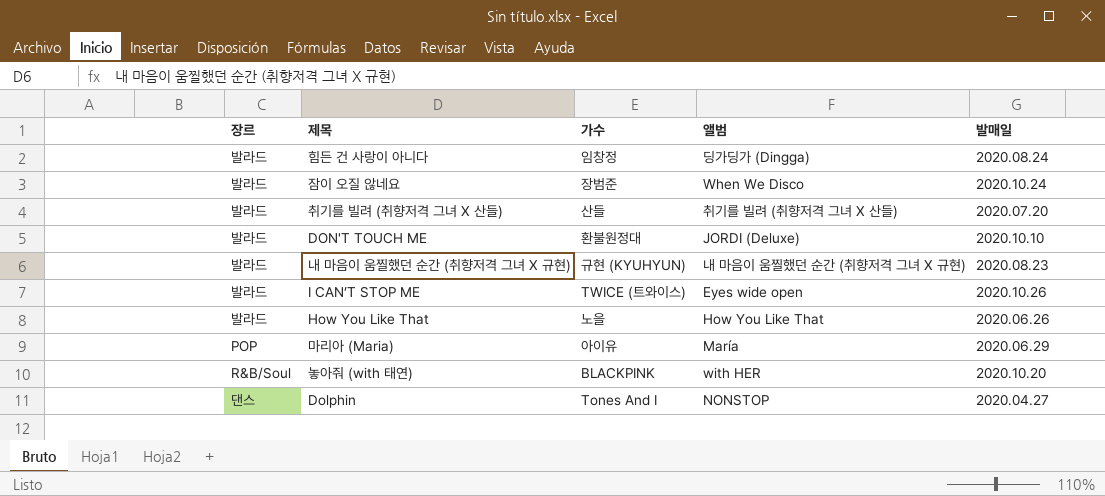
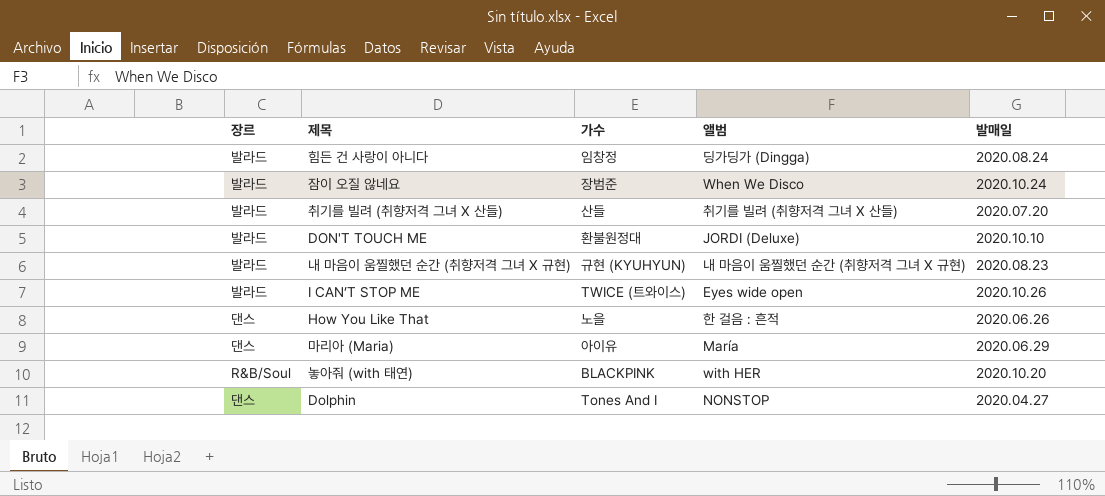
How You Like That | 장르: 발라드 -> 댄스
How You Like That | 앨범: How You Like That -> 한 걸음 : 흔적
마리아 (Maria) | 장르: POP -> 댄스

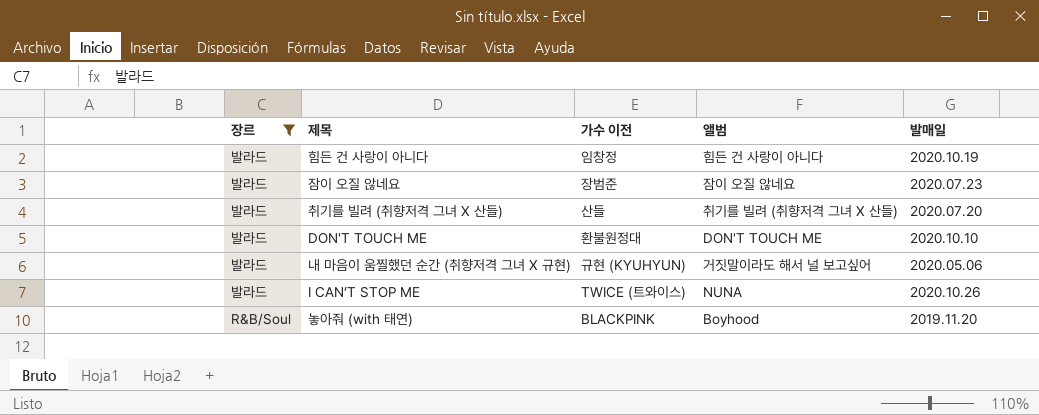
filter: none -> 장르 != 댄스
column name: 가수 -> 가수 이전
힘든 건 사랑이 아니다 | 앨범: 딩가딩가 (Dingga) -> 힘든 건 사랑이 아니다
힘든 건 사랑이 아니다 | 발매일: 2020.08.24 -> 2020.10.19
잠이 오질 않네요 | 앨범: When We Disco -> 잠이 오질 않네요
잠이 오질 않네요 | 발매일: 2020.10.24 -> 2020.07.23
DON'T TOUCH ME | 앨범: JORDI (Deluxe) -> DON'T TOUCH ME
내 마음이 움찔했던 순간 (취향저격 그녀 X 규현) | 앨범: 내 마음이 움찔했던 순간 (취향저격 그녀 X 규현) -> 거짓말이라도 해서 널 보고싶어
내 마음이 움찔했던 순간 (취향저격 그녀 X 규현) | 발매일: 2020.08.23 -> 2020.05.06
I CAN’T STOP ME | 앨범: Eyes wide open -> NUNA
놓아줘 (with 태연) | 앨범: with HER -> Boyhood
놓아줘 (with 태연) | 발매일: 2020.10.20 -> 2019.11.20

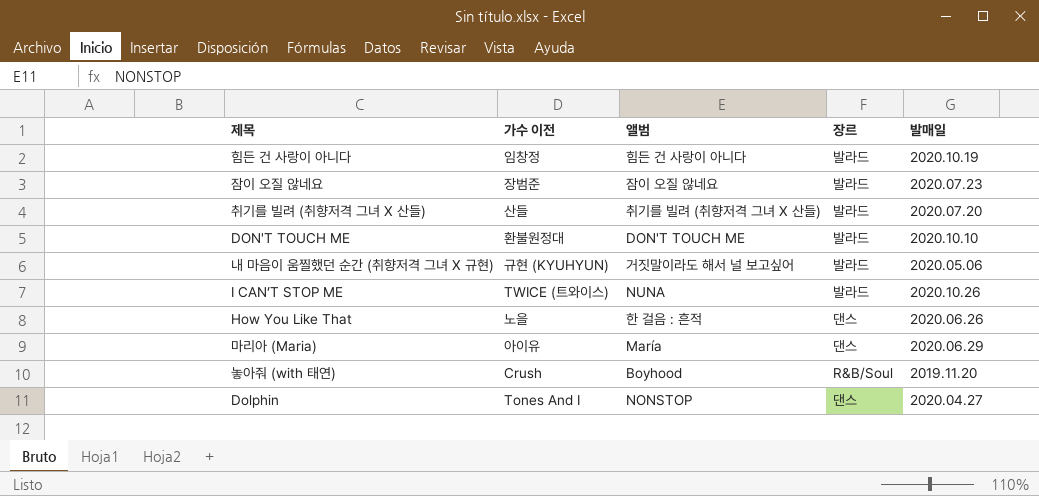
filter: 장르 != 댄스 -> none
column 장르 | position: 1 -> 4
놓아줘 (with 태연) | 가수 이전: BLACKPINK -> Crush

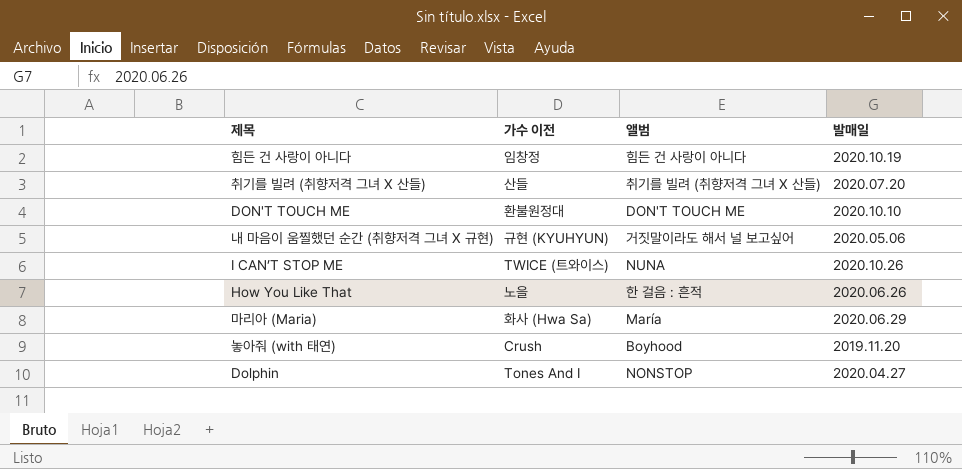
column 장르 | position: 4 -> none
row 잠이 오질 않네요: 장범준 | 잠이 오질 않네요 | 발라드 | 2020.07.23 -> none
마리아 (Maria) | 가수 이전: 아이유 -> 화사 (Hwa Sa)

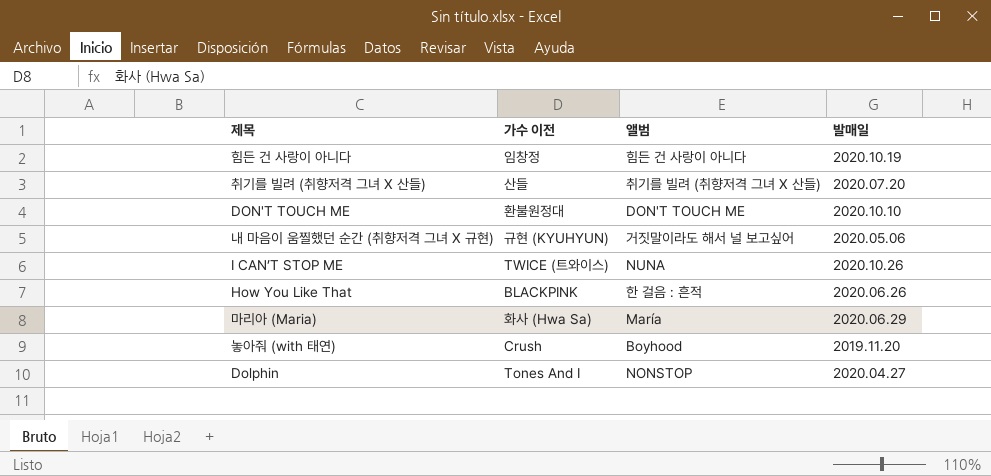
How You Like That | 가수 이전: 노을 -> BLACKPINK

